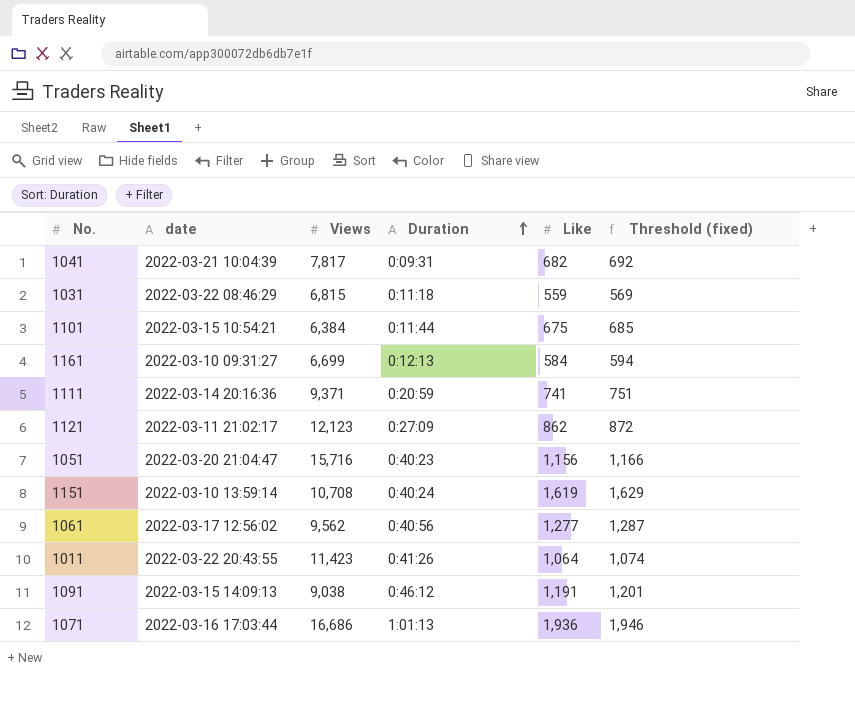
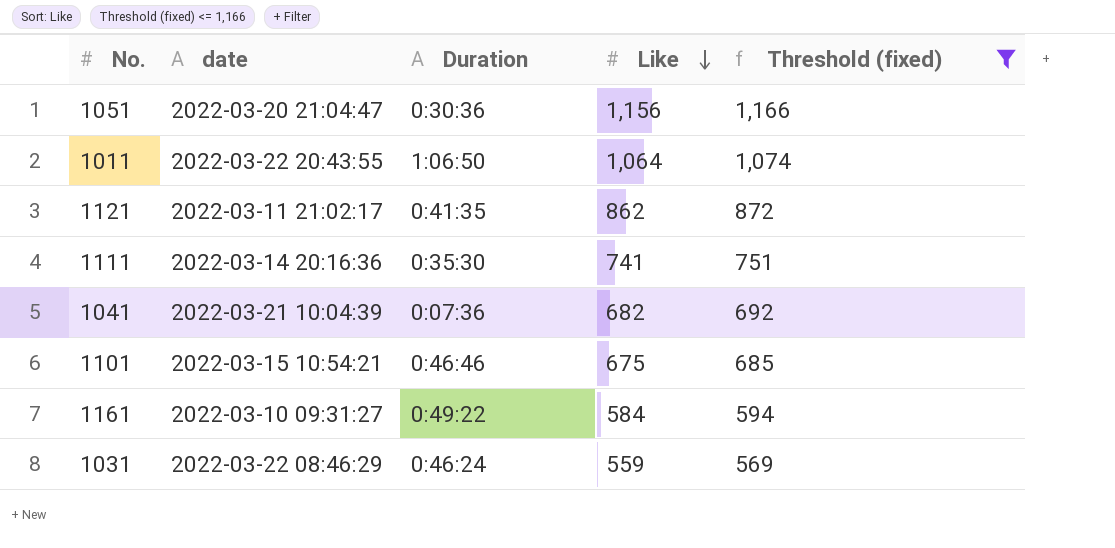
filter: none -> Threshold (fixed) <= 1,166
row order: Duration ascending -> Like descending
column Views | position: 3 -> none
1051 | Duration: 0:40:23 -> 0:30:36
1011 | Duration: 0:41:26 -> 1:06:50
1121 | Duration: 0:27:09 -> 0:41:35
1111 | Duration: 0:20:59 -> 0:35:30
1041 | Duration: 0:09:31 -> 0:07:36
1101 | Duration: 0:11:44 -> 0:46:46
1161 | Duration: 0:12:13 -> 0:49:22
1031 | Duration: 0:11:18 -> 0:46:24

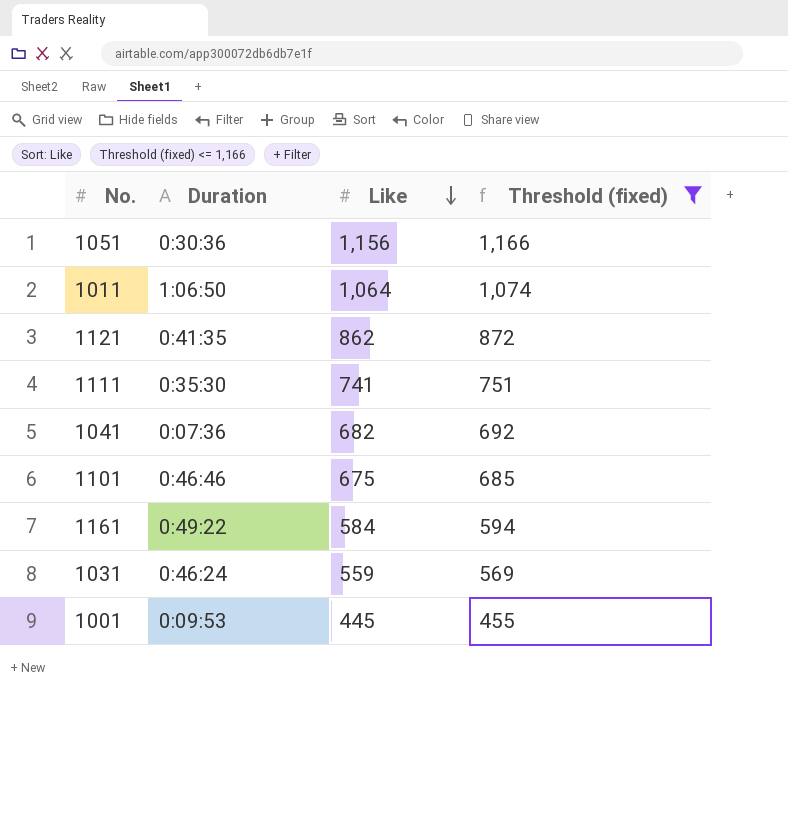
column date | position: 2 -> none
row 1001: none -> 0:09:53 | 445 | 455

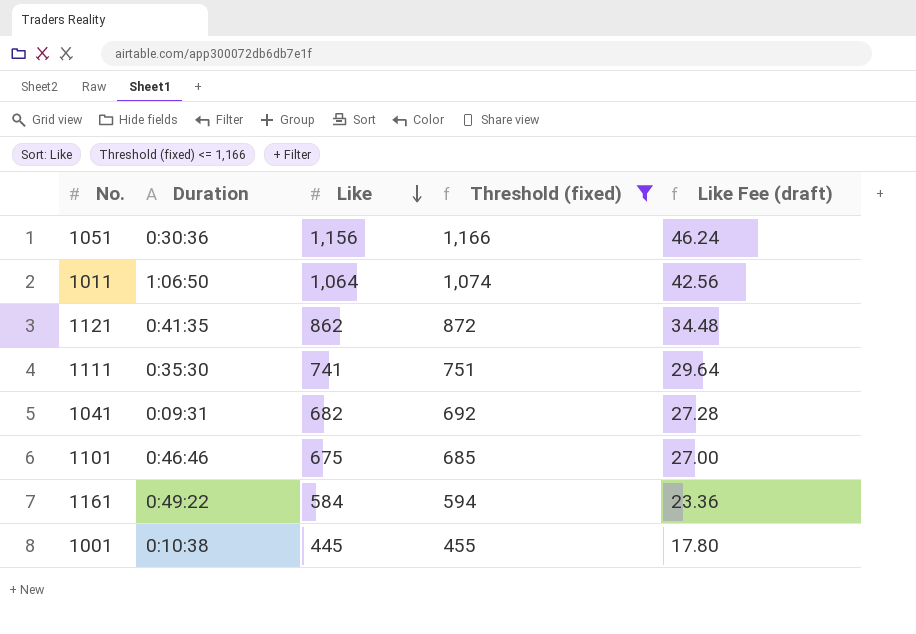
column Like Fee (draft) | formula: none -> [Like] * 0.04
row 1031: 0:46:24 | 559 | 569 -> none
1041 | Duration: 0:07:36 -> 0:09:31
1001 | Duration: 0:09:53 -> 0:10:38

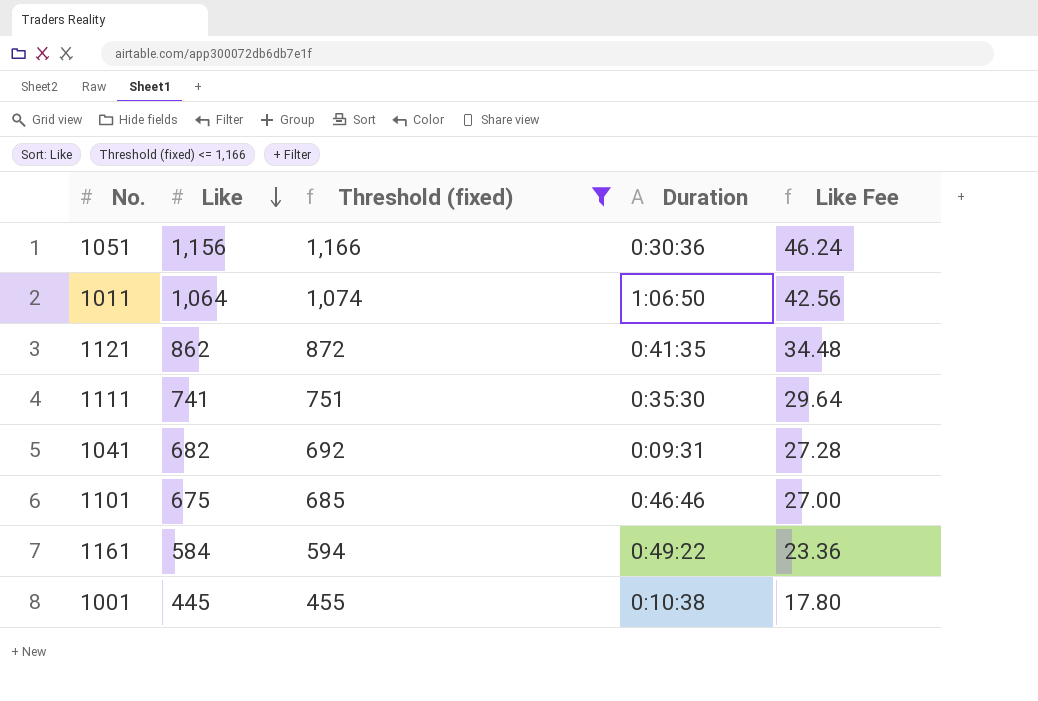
column Duration | position: 2 -> 4
column name: Like Fee (draft) -> Like Fee

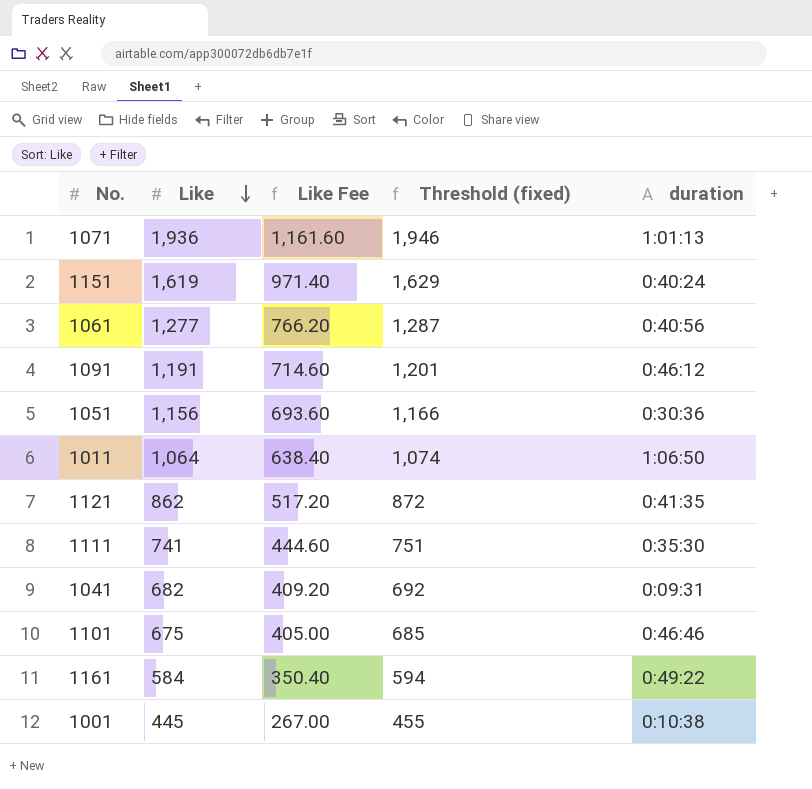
filter: Threshold (fixed) <= 1,166 -> none
column Like Fee | formula: [Like] * 0.04 -> [Like] * 0.6
column Like Fee | position: 5 -> 3
column name: Duration -> duration

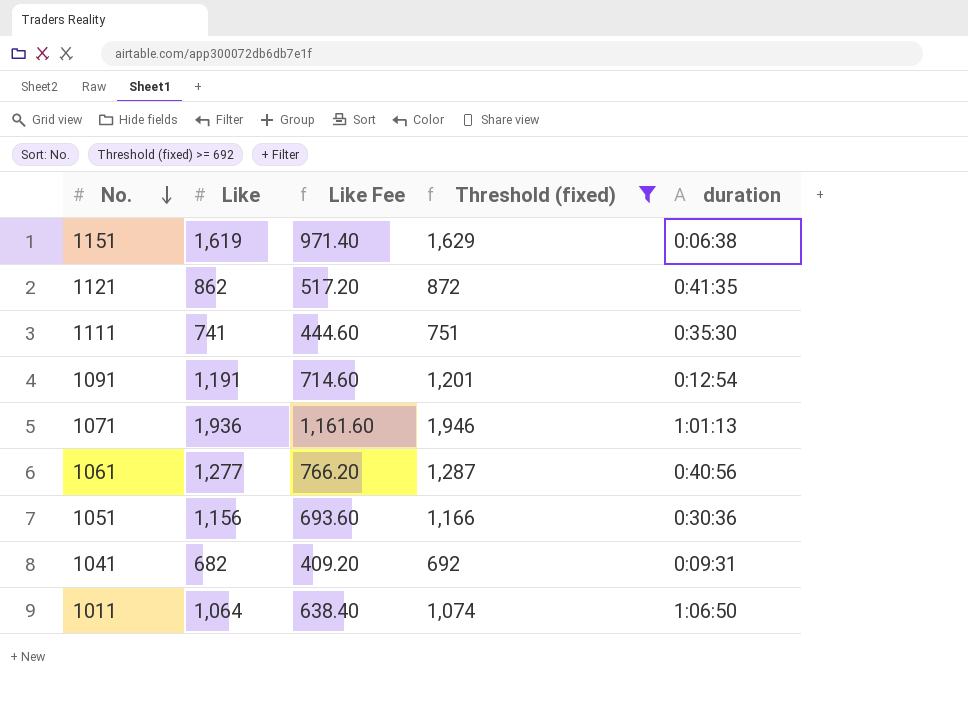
filter: none -> Threshold (fixed) >= 692
row order: Like descending -> No. descending
1151 | duration: 0:40:24 -> 0:06:38
1091 | duration: 0:46:12 -> 0:12:54

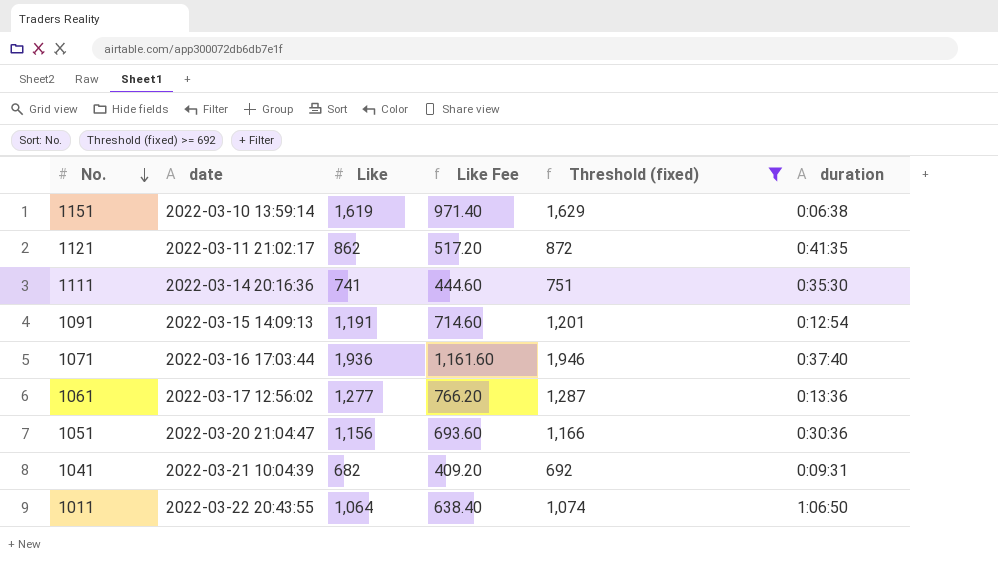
column date | position: none -> 2
1071 | duration: 1:01:13 -> 0:37:40
1061 | duration: 0:40:56 -> 0:13:36

